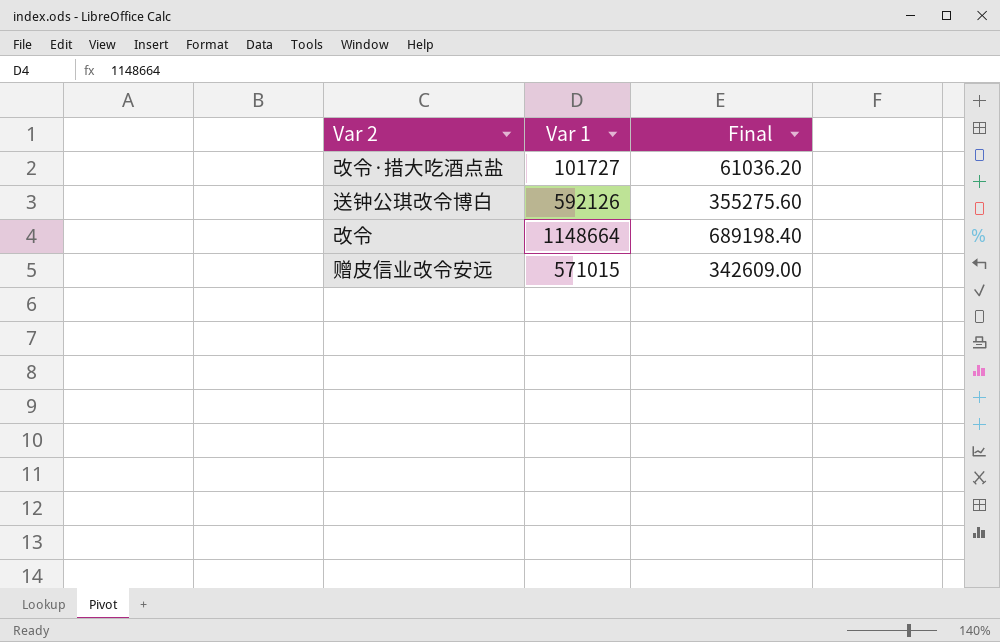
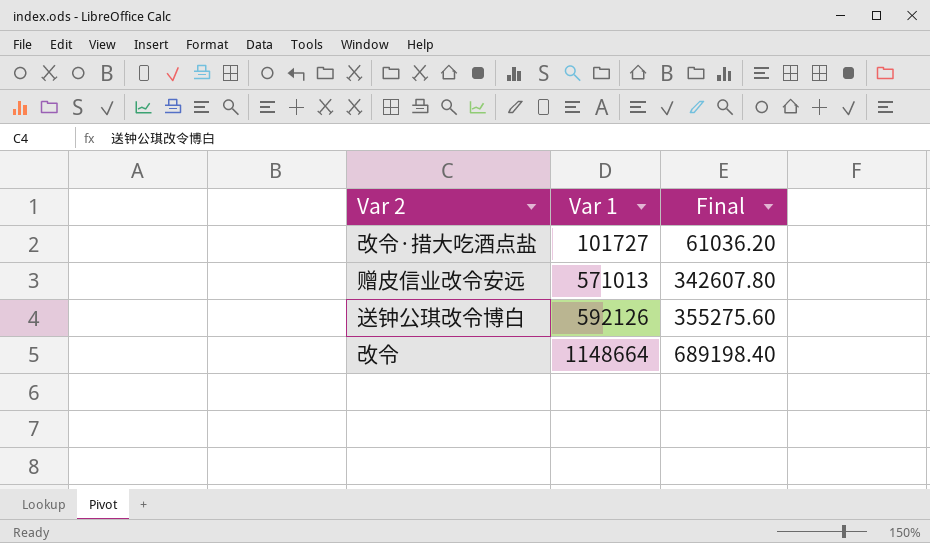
row order: none -> Var 1 ascending
赠皮信业改令安远 | Var 1: 571015 -> 571013
赠皮信业改令安远 | Final: 342609.00 -> 342607.80

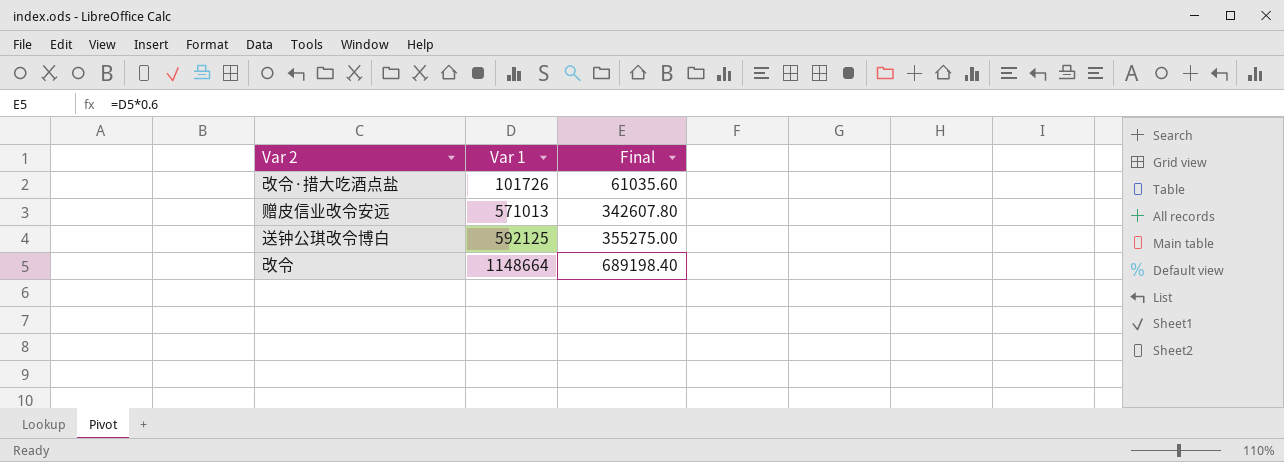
改令·措大吃酒点盐 | Var 1: 101727 -> 101726
改令·措大吃酒点盐 | Final: 61036.20 -> 61035.60
送钟公琪改令博白 | Var 1: 592126 -> 592125
送钟公琪改令博白 | Final: 355275.60 -> 355275.00

